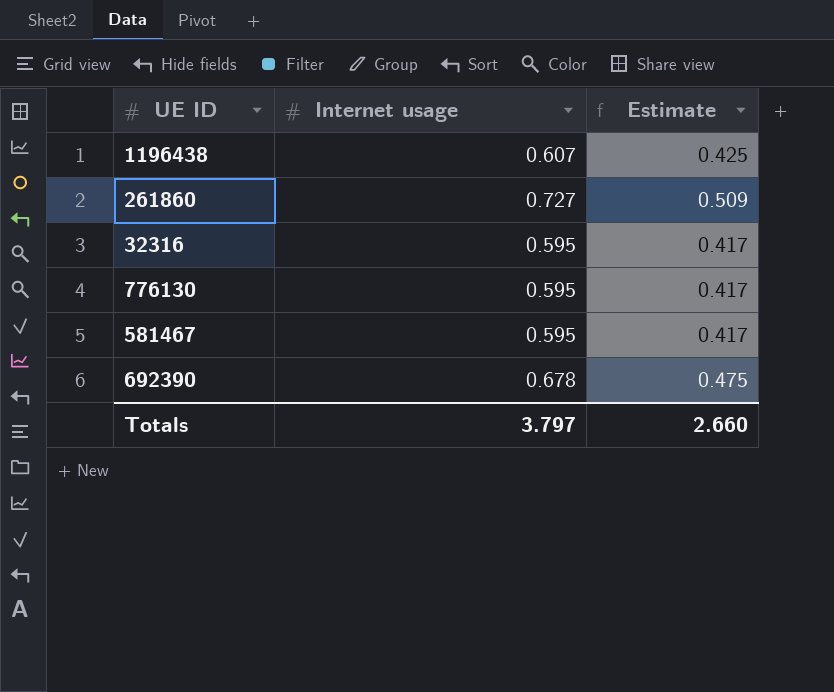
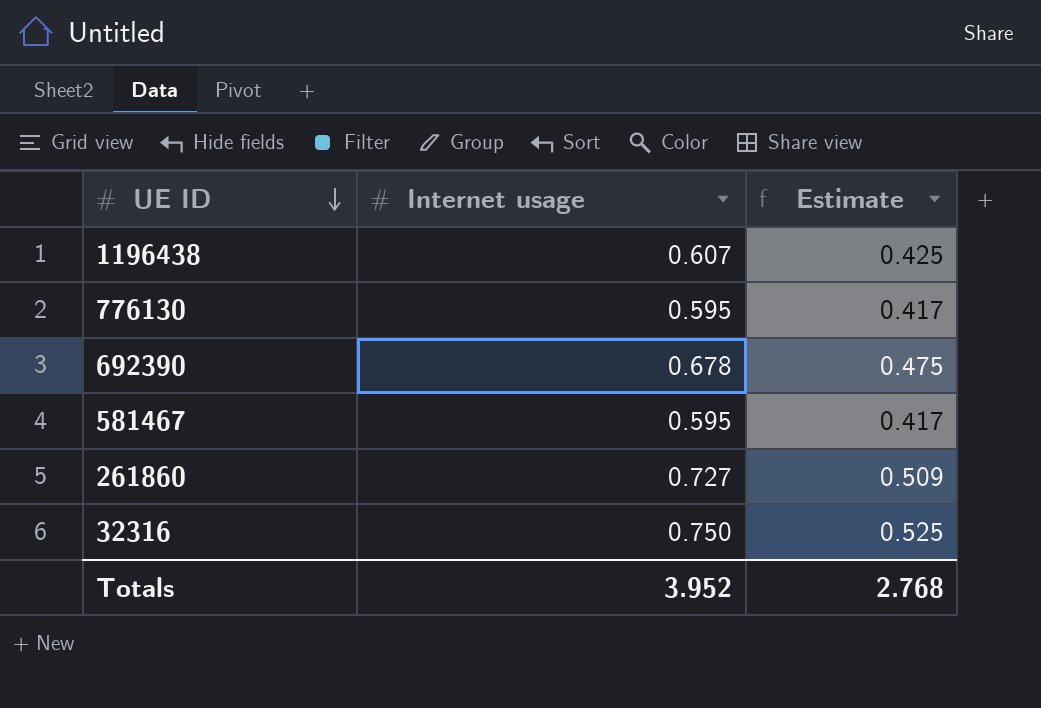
row order: none -> UE ID descending
32316 | Internet usage: 0.595 -> 0.750
32316 | Estimate: 0.417 -> 0.525
Totals | Internet usage: 3.797 -> 3.952
Totals | Estimate: 2.660 -> 2.768

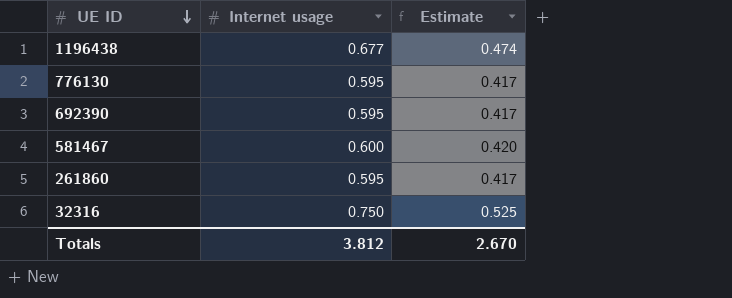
1196438 | Internet usage: 0.607 -> 0.677
1196438 | Estimate: 0.425 -> 0.474
692390 | Internet usage: 0.678 -> 0.595
692390 | Estimate: 0.475 -> 0.417
581467 | Internet usage: 0.595 -> 0.600
581467 | Estimate: 0.417 -> 0.420
261860 | Internet usage: 0.727 -> 0.595
261860 | Estimate: 0.509 -> 0.417
Totals | Internet usage: 3.952 -> 3.812
Totals | Estimate: 2.768 -> 2.670

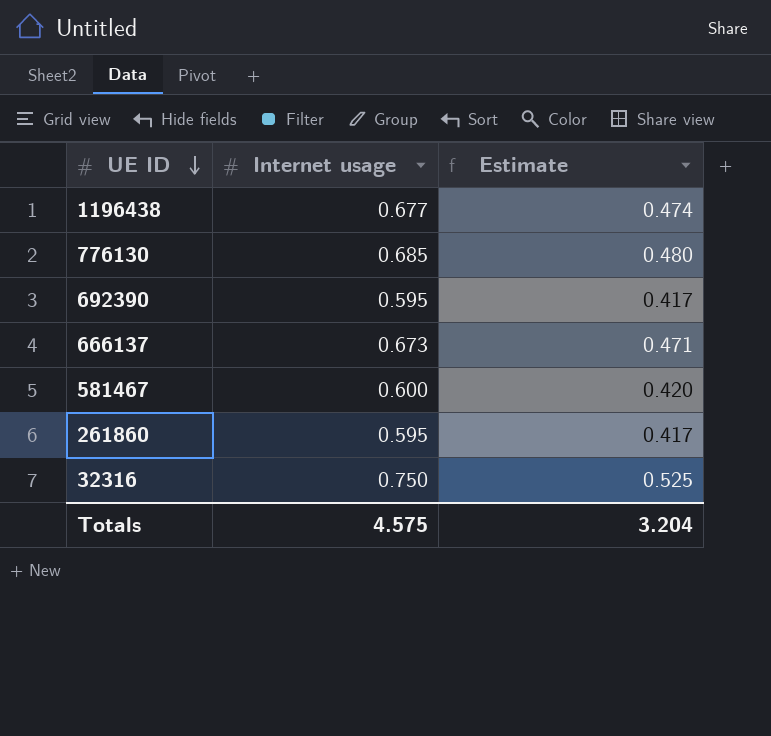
776130 | Internet usage: 0.595 -> 0.685
776130 | Estimate: 0.417 -> 0.480
row 666137: none -> 0.673 | 0.471
Totals | Internet usage: 3.812 -> 4.575
Totals | Estimate: 2.670 -> 3.204

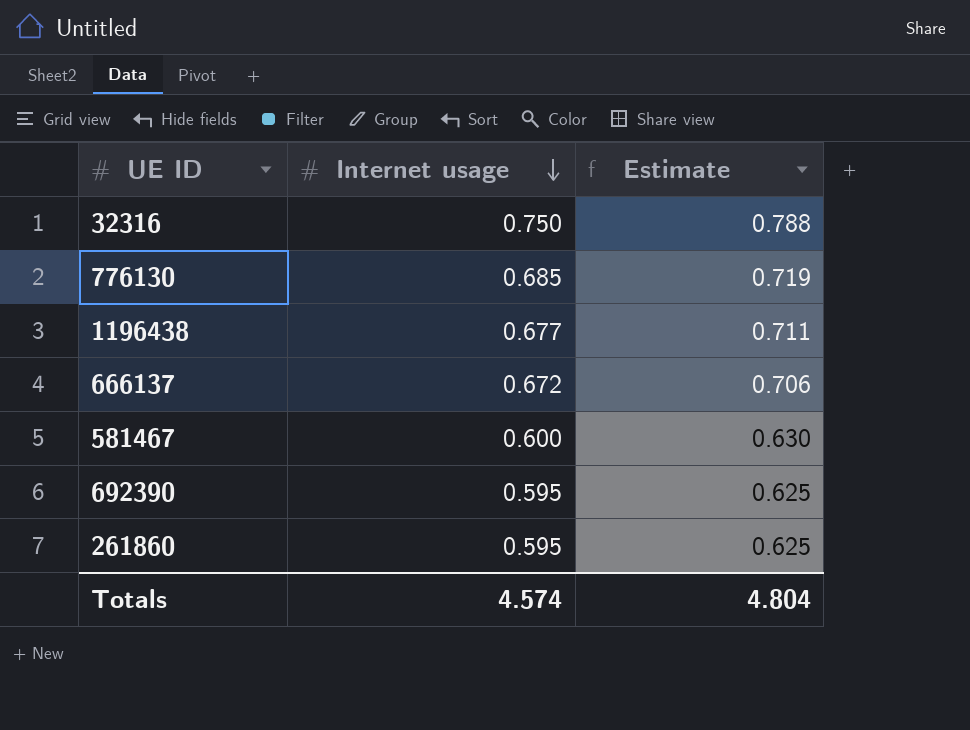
row order: UE ID descending -> Internet usage descending
column Estimate | formula: [Internet usage] * 0.7 -> [Internet usage] * 1.05
666137 | Internet usage: 0.673 -> 0.672
Totals | Internet usage: 4.575 -> 4.574
Totals | Estimate: 3.204 -> 4.804

